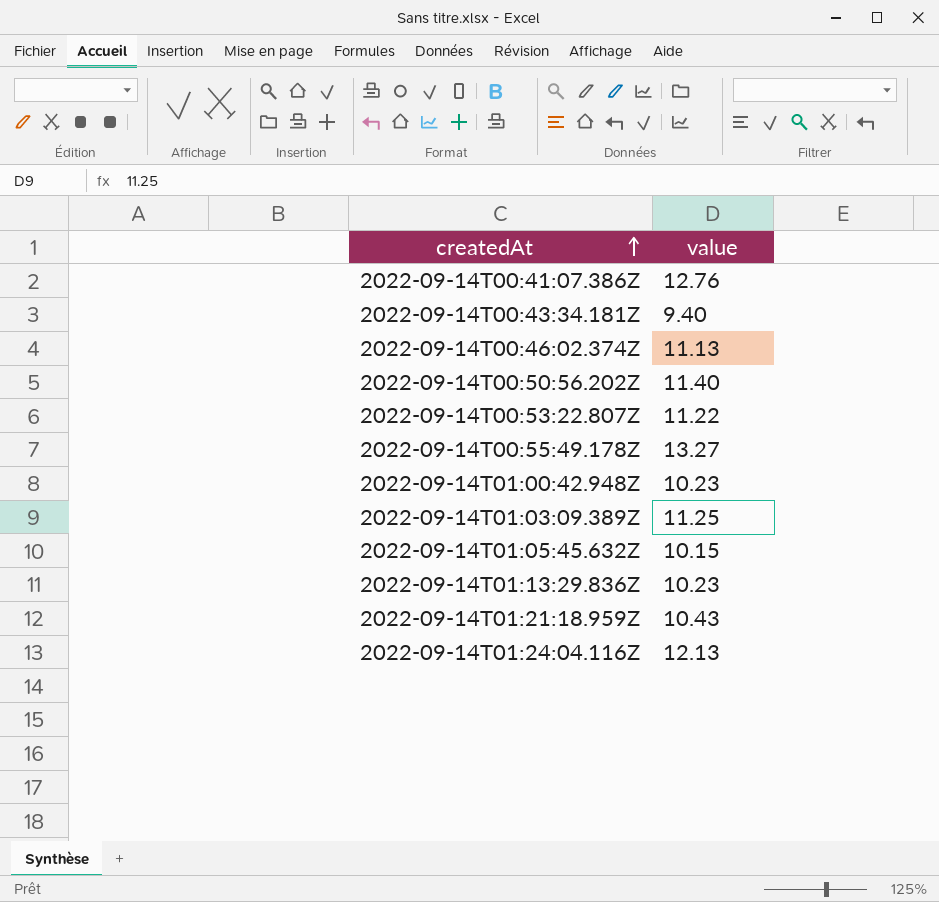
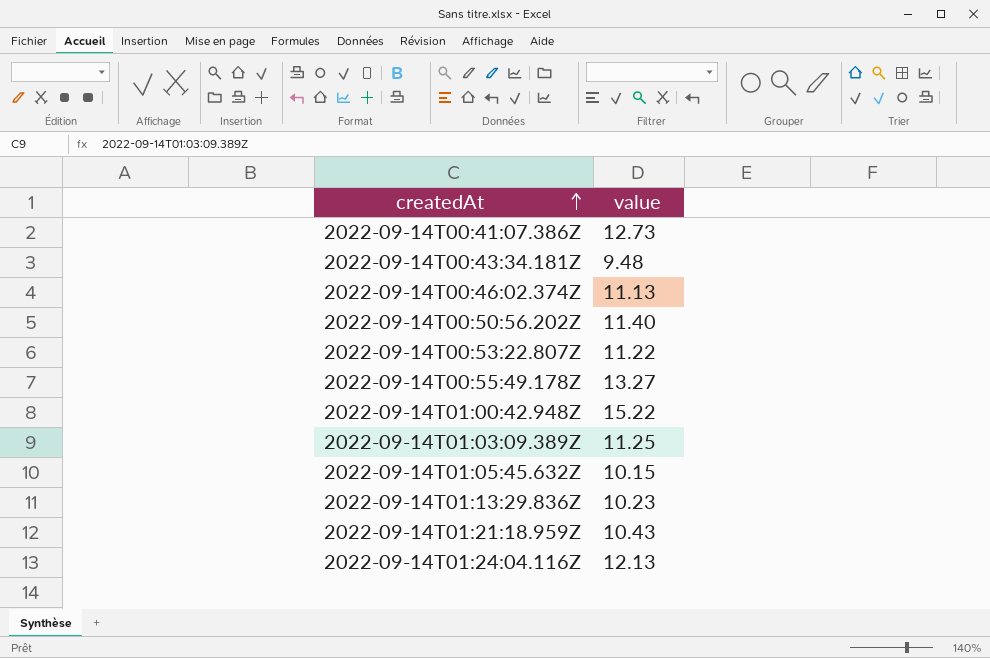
2022-09-14T00:41:07.386Z | value: 12.76 -> 12.73
2022-09-14T00:43:34.181Z | value: 9.40 -> 9.48
2022-09-14T01:00:42.948Z | value: 10.23 -> 15.22

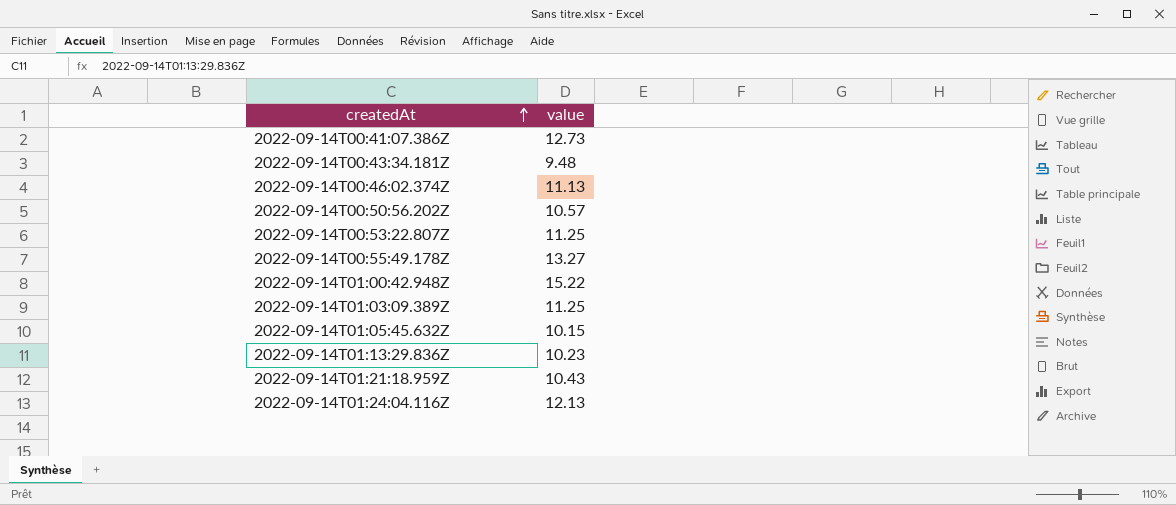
2022-09-14T00:50:56.202Z | value: 11.40 -> 10.57
2022-09-14T00:53:22.807Z | value: 11.22 -> 11.25

